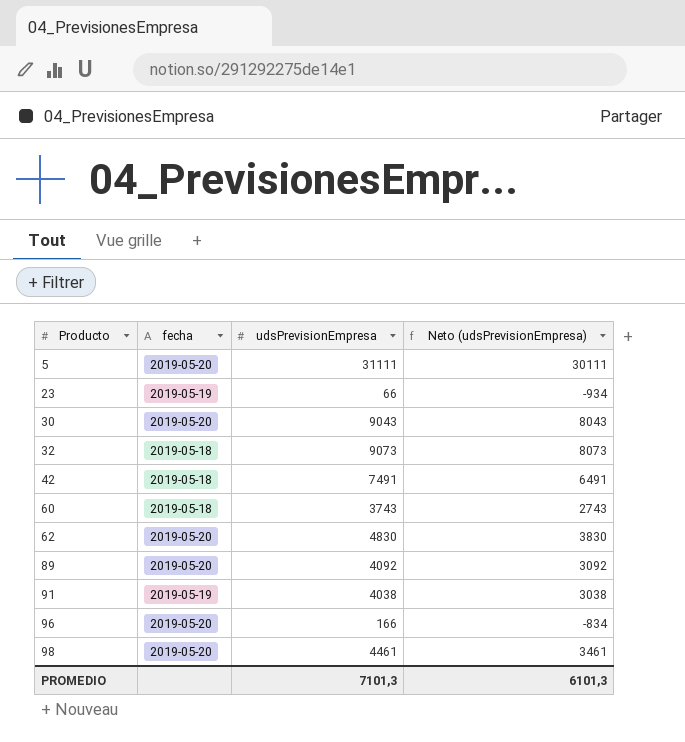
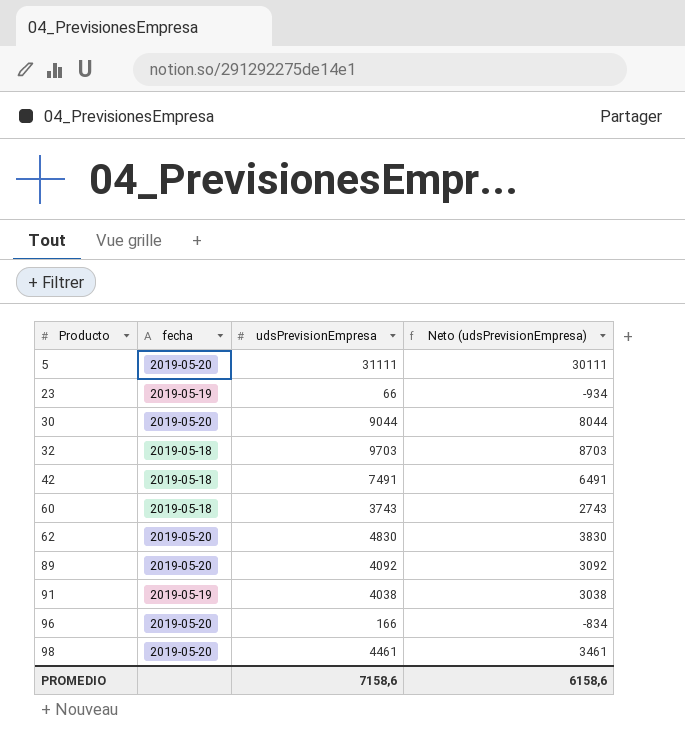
30 | udsPrevisionEmpresa: 9043 -> 9044
30 | Neto (udsPrevisionEmpresa): 8043 -> 8044
32 | udsPrevisionEmpresa: 9073 -> 9703
32 | Neto (udsPrevisionEmpresa): 8073 -> 8703
PROMEDIO | udsPrevisionEmpresa: 7101,3 -> 7158,6
PROMEDIO | Neto (udsPrevisionEmpresa): 6101,3 -> 6158,6

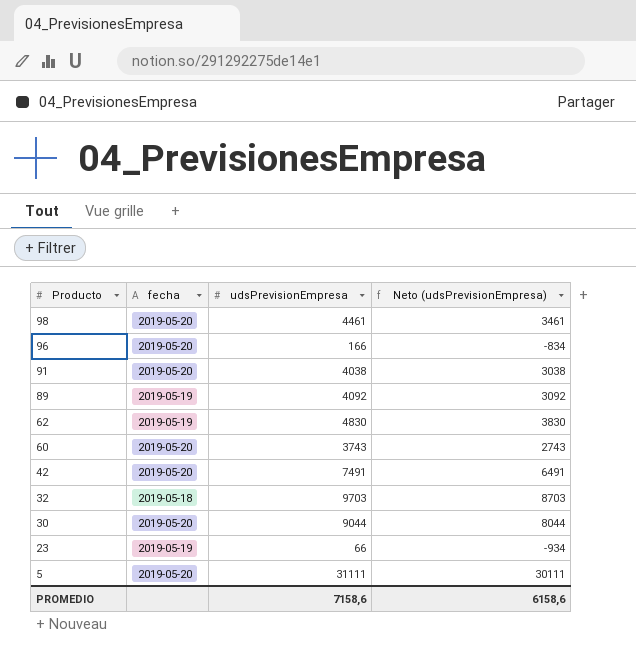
row order: Producto ascending -> Producto descending
91 | fecha: 2019-05-19 -> 2019-05-20
89 | fecha: 2019-05-20 -> 2019-05-19
62 | fecha: 2019-05-20 -> 2019-05-19
60 | fecha: 2019-05-18 -> 2019-05-20
42 | fecha: 2019-05-18 -> 2019-05-20

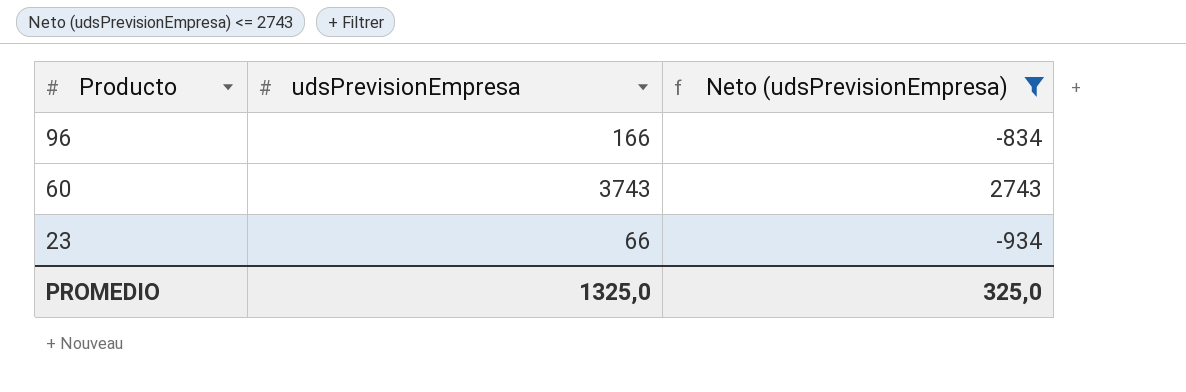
filter: none -> Neto (udsPrevisionEmpresa) <= 2743
column fecha | position: 2 -> none
PROMEDIO | udsPrevisionEmpresa: 7158,6 -> 1325,0
PROMEDIO | Neto (udsPrevisionEmpresa): 6158,6 -> 325,0

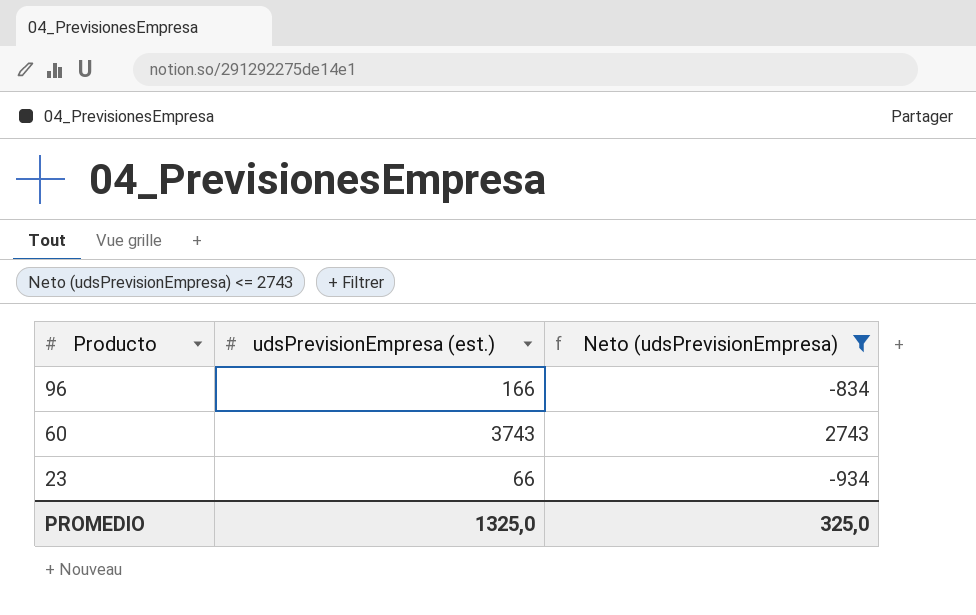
column name: udsPrevisionEmpresa -> udsPrevisionEmpresa (est.)

